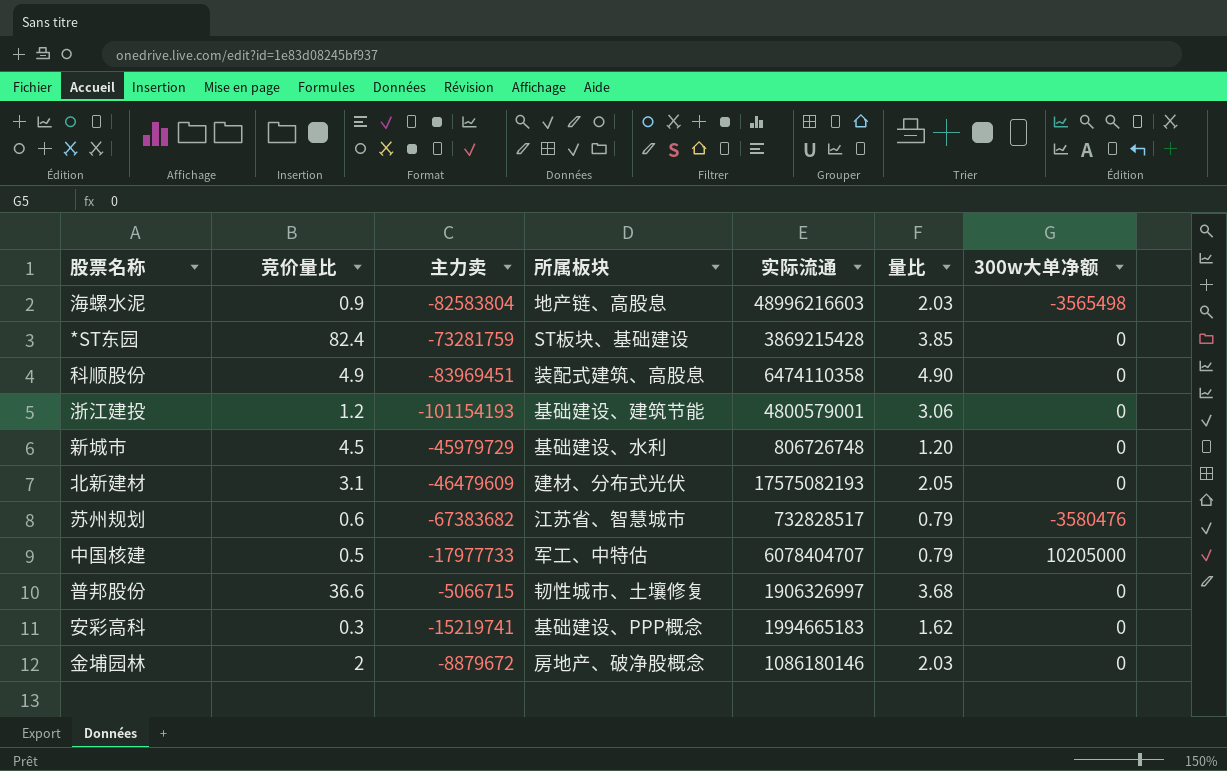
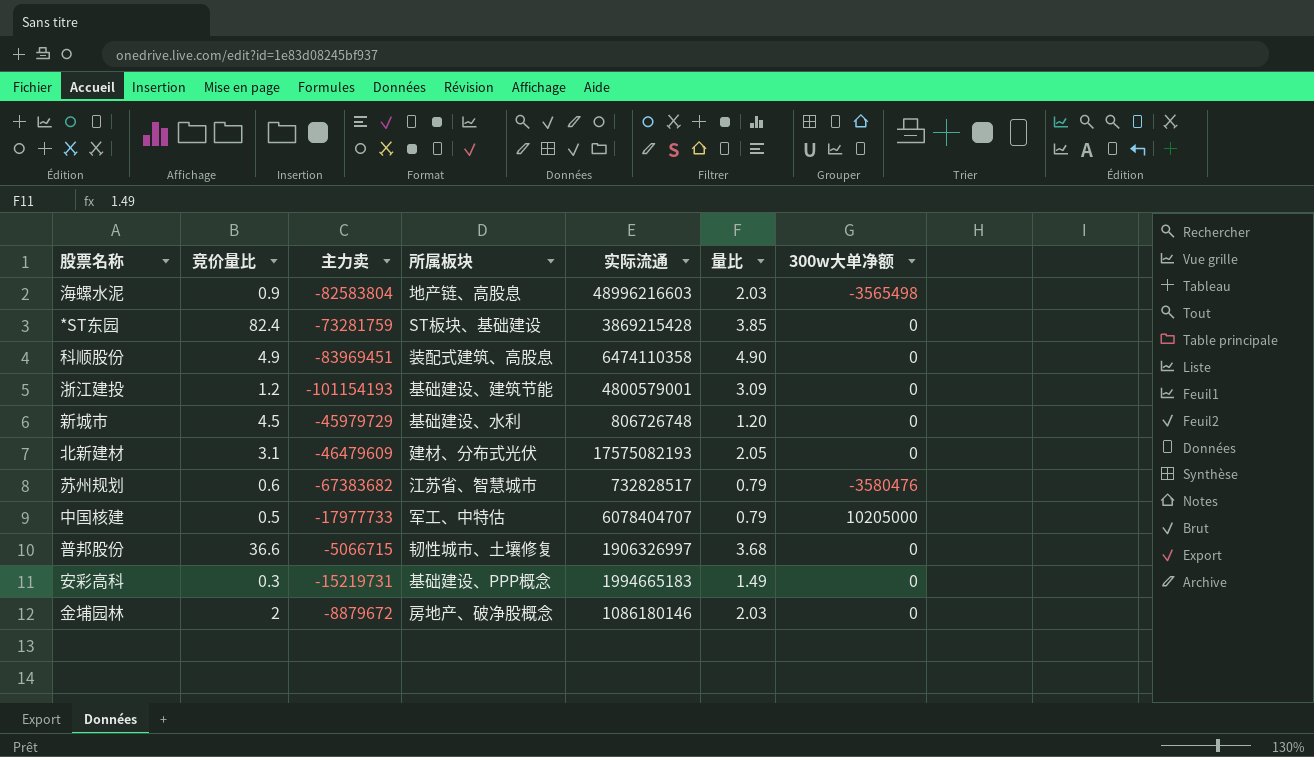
浙江建投 | 量比: 3.06 -> 3.09
安彩高科 | 主力卖: -15219741 -> -15219731
安彩高科 | 量比: 1.62 -> 1.49

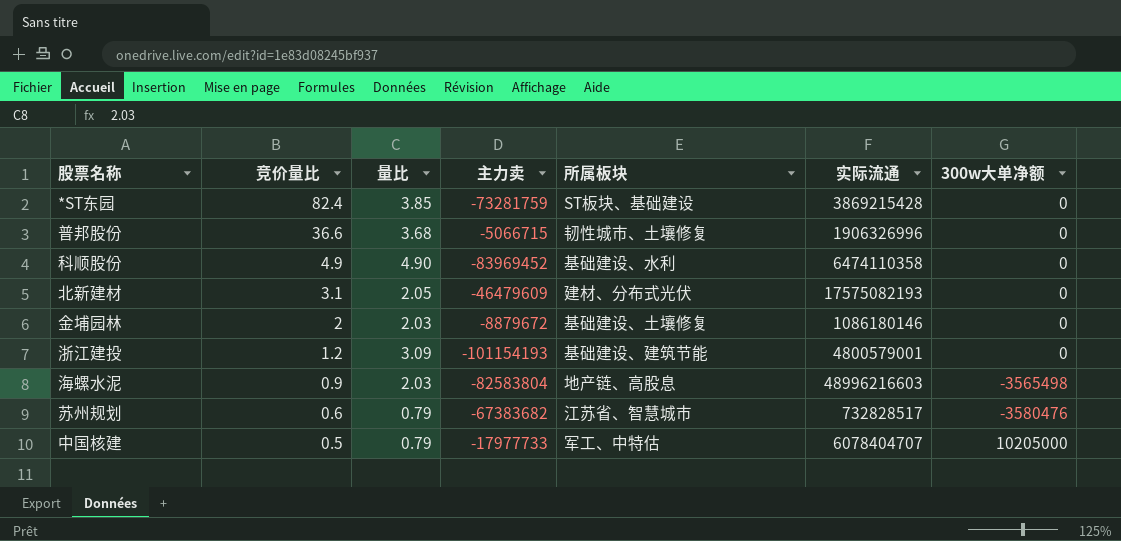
row order: none -> 竞价量比 descending
column 量比 | position: 6 -> 3
row 新城市: 4.5 | -45979729 | 基础建设、水利 | 806726748 | 1.20 | 0 -> none
row 安彩高科: 0.3 | -15219731 | 基础建设、PPP概念 | 1994665183 | 1.49 | 0 -> none
普邦股份 | 实际流通: 1906326997 -> 1906326996
科顺股份 | 主力卖: -83969451 -> -83969452
科顺股份 | 所属板块: 装配式建筑、高股息 -> 基础建设、水利
金埔园林 | 所属板块: 房地产、破净股概念 -> 基础建设、土壤修复

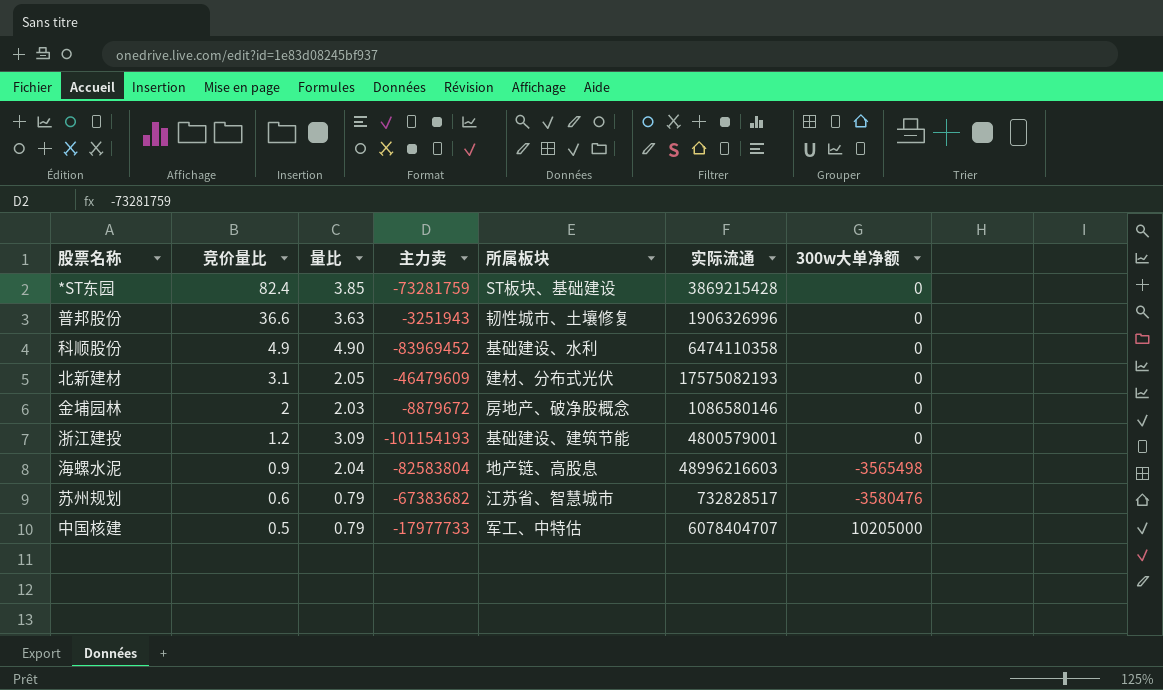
普邦股份 | 量比: 3.68 -> 3.63
普邦股份 | 主力卖: -5066715 -> -3251943
金埔园林 | 所属板块: 基础建设、土壤修复 -> 房地产、破净股概念
金埔园林 | 实际流通: 1086180146 -> 1086580146
海螺水泥 | 量比: 2.03 -> 2.04

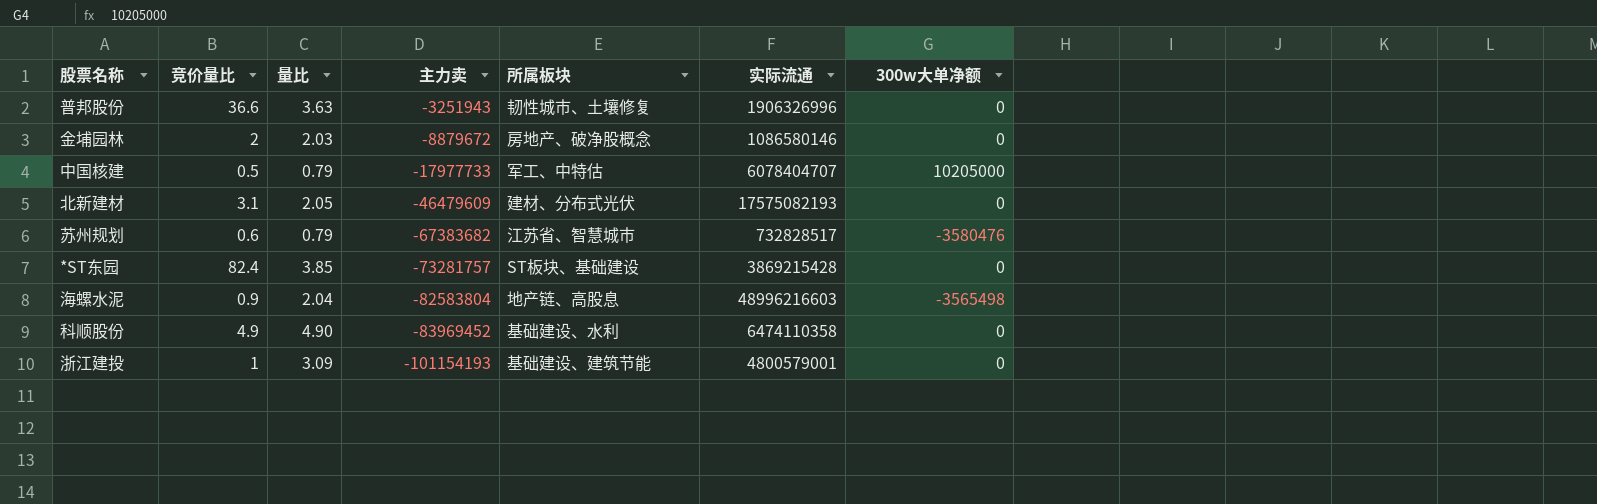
row order: 竞价量比 descending -> 主力卖 descending
*ST东园 | 主力卖: -73281759 -> -73281757
浙江建投 | 竞价量比: 1.2 -> 1

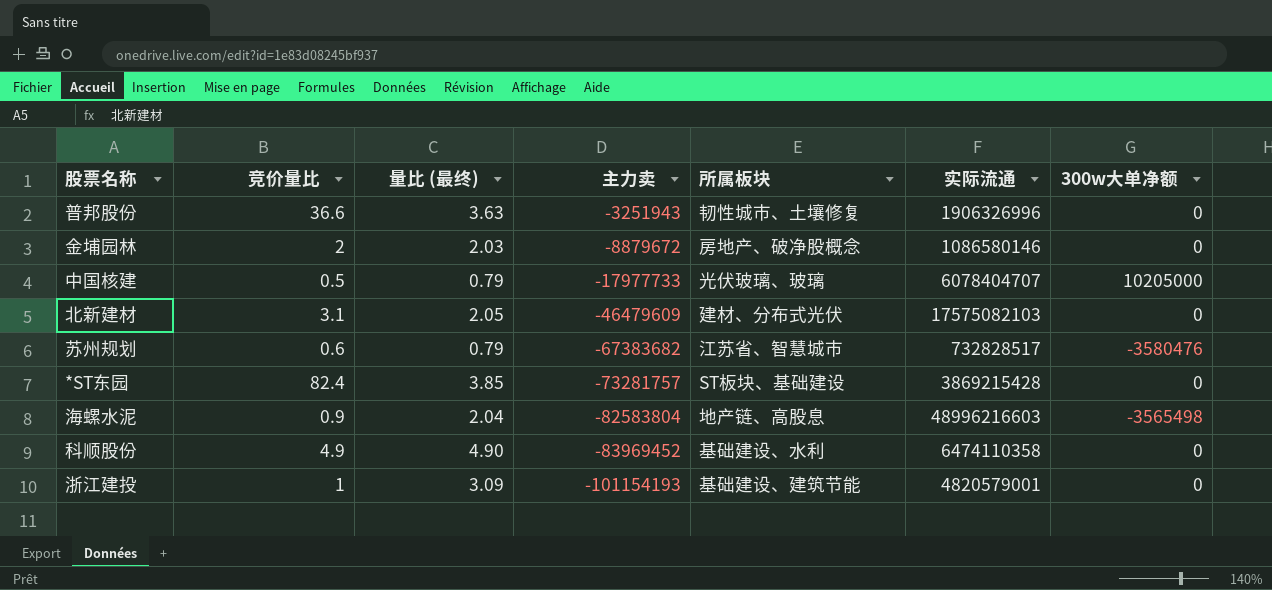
column name: 量比 -> 量比 (最终)
中国核建 | 所属板块: 军工、中特估 -> 光伏玻璃、玻璃
北新建材 | 实际流通: 17575082193 -> 17575082103
浙江建投 | 实际流通: 4800579001 -> 4820579001

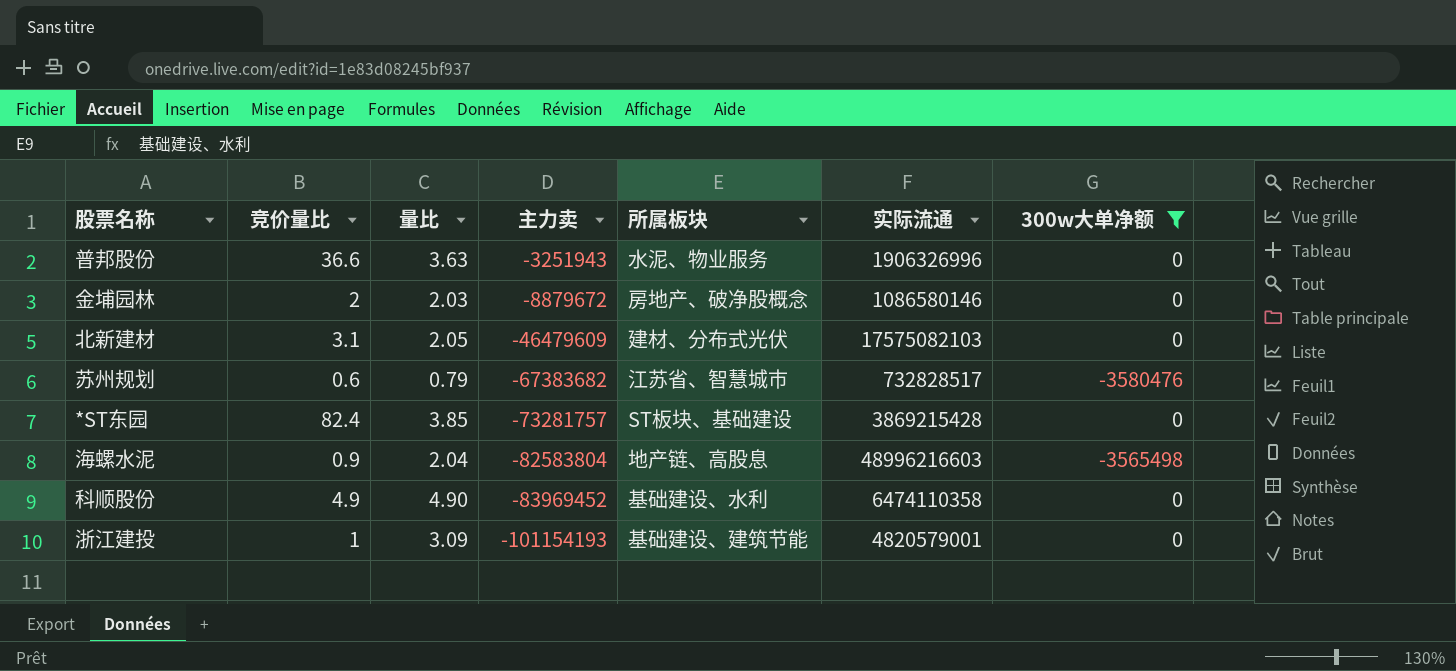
filter: none -> 300w大单净额 != 10205000
column name: 量比 (最终) -> 量比
普邦股份 | 所属板块: 韧性城市、土壤修复 -> 水泥、物业服务

